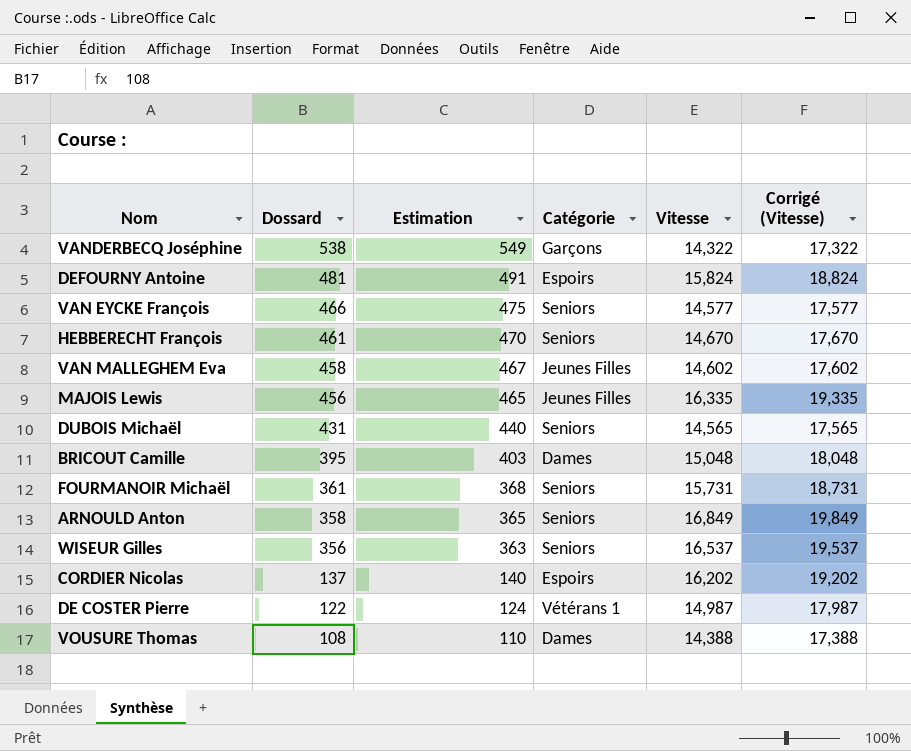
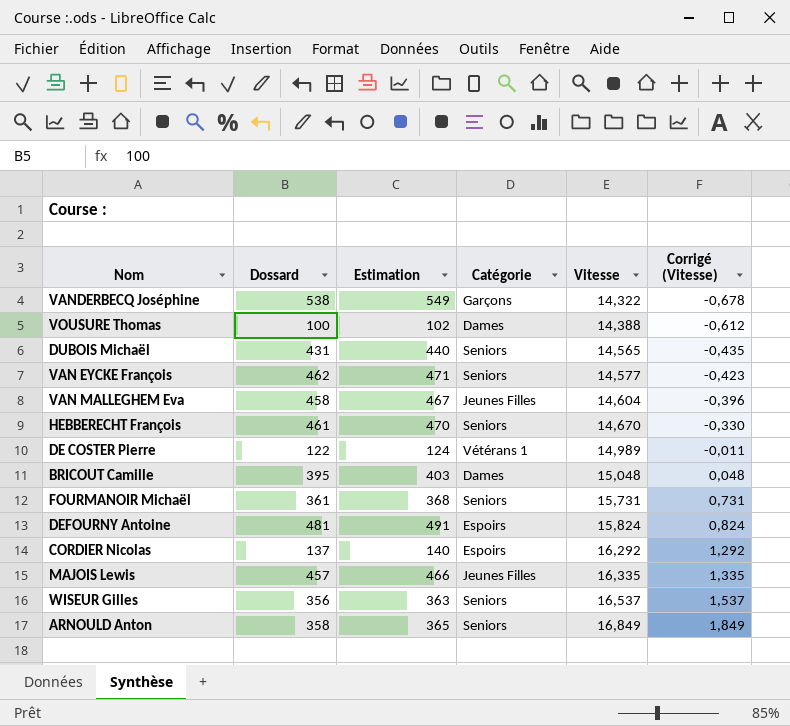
row order: Dossard descending -> Vitesse ascending
column Corrigé (Vitesse) | formula: [Vitesse] + 3 -> [Vitesse] - 15
VOUSURE Thomas | Dossard: 108 -> 100
VOUSURE Thomas | Estimation: 110 -> 102
VAN EYCKE François | Dossard: 466 -> 462
VAN EYCKE François | Estimation: 475 -> 471
VAN MALLEGHEM Eva | Vitesse: 14,602 -> 14,604
DE COSTER Pierre | Vitesse: 14,987 -> 14,989
CORDIER Nicolas | Vitesse: 16,202 -> 16,292
MAJOIS Lewis | Dossard: 456 -> 457
MAJOIS Lewis | Estimation: 465 -> 466

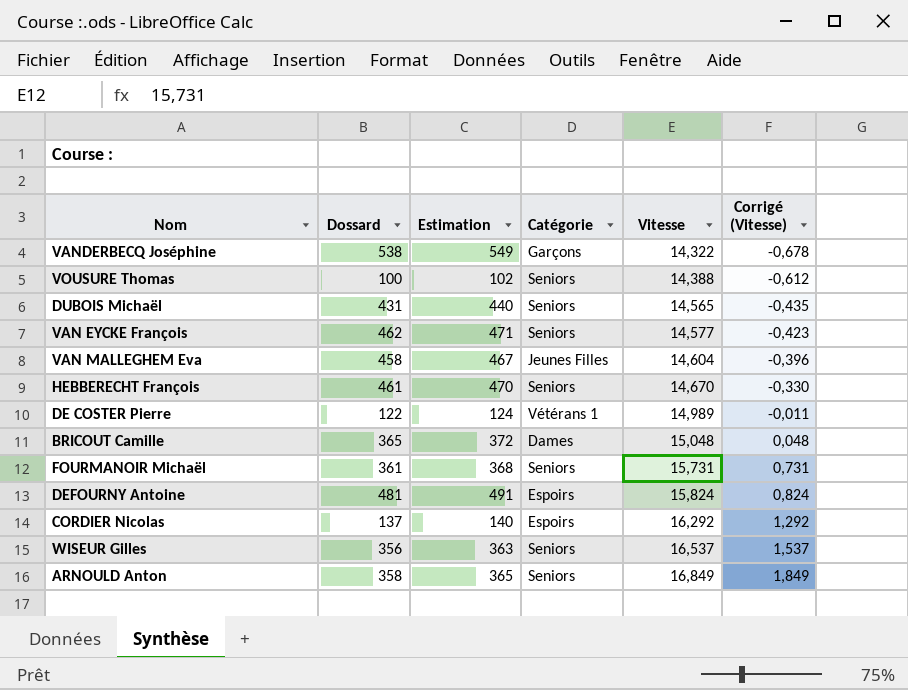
row MAJOIS Lewis: 457 | 466 | Jeunes Filles | 16,335 | 1,335 -> none
VOUSURE Thomas | Catégorie: Dames -> Seniors
BRICOUT Camille | Dossard: 395 -> 365
BRICOUT Camille | Estimation: 403 -> 372

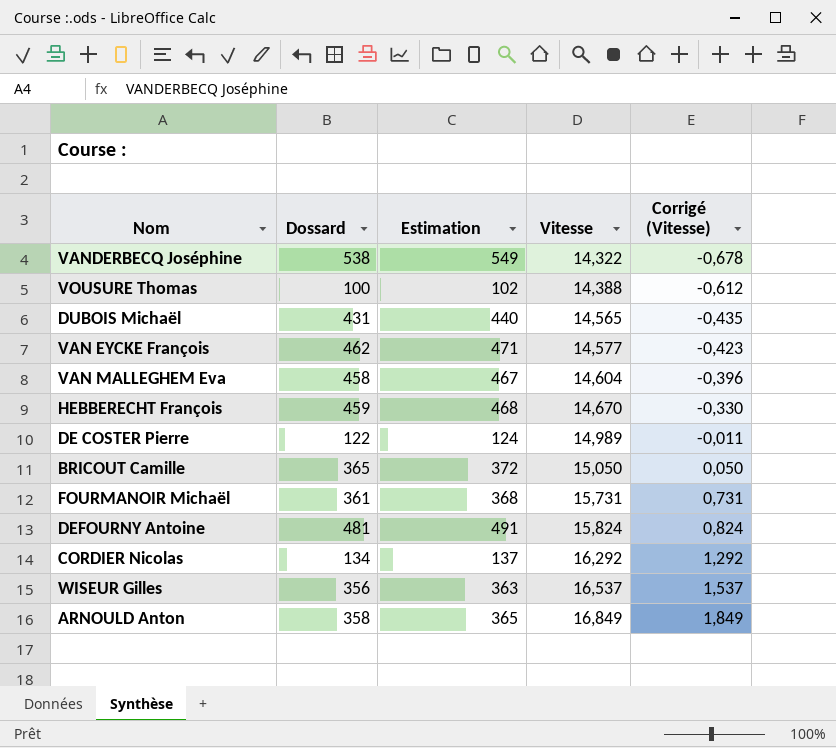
column Catégorie | position: 4 -> none
HEBBERECHT François | Dossard: 461 -> 459
HEBBERECHT François | Estimation: 470 -> 468
BRICOUT Camille | Vitesse: 15,048 -> 15,050
BRICOUT Camille | Corrigé (Vitesse): 0,048 -> 0,050
CORDIER Nicolas | Dossard: 137 -> 134
CORDIER Nicolas | Estimation: 140 -> 137

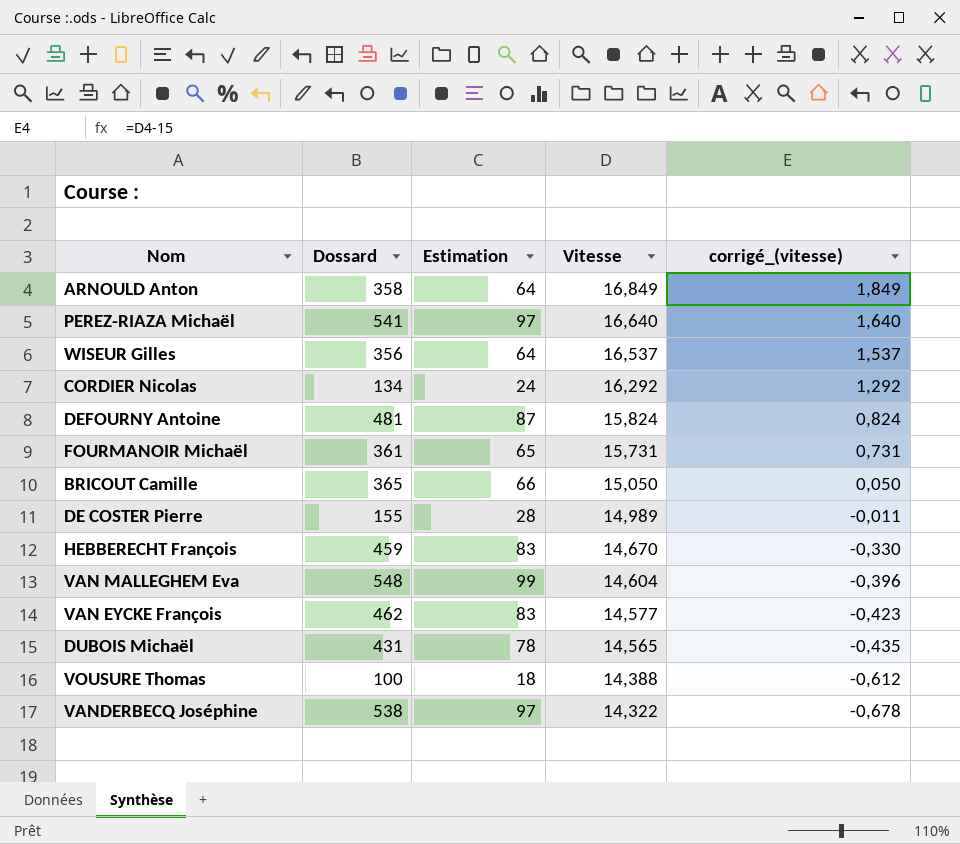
row order: Vitesse ascending -> Vitesse descending
column Estimation | formula: [Dossard] * 1,02 -> [Dossard] * 0,18
column name: Corrigé (Vitesse) -> corrigé_(vitesse)
row PEREZ-RIAZA Michaël: none -> 541 | 97 | 16,640 | 1,640
DE COSTER Pierre | Dossard: 122 -> 155
VAN MALLEGHEM Eva | Dossard: 458 -> 548

